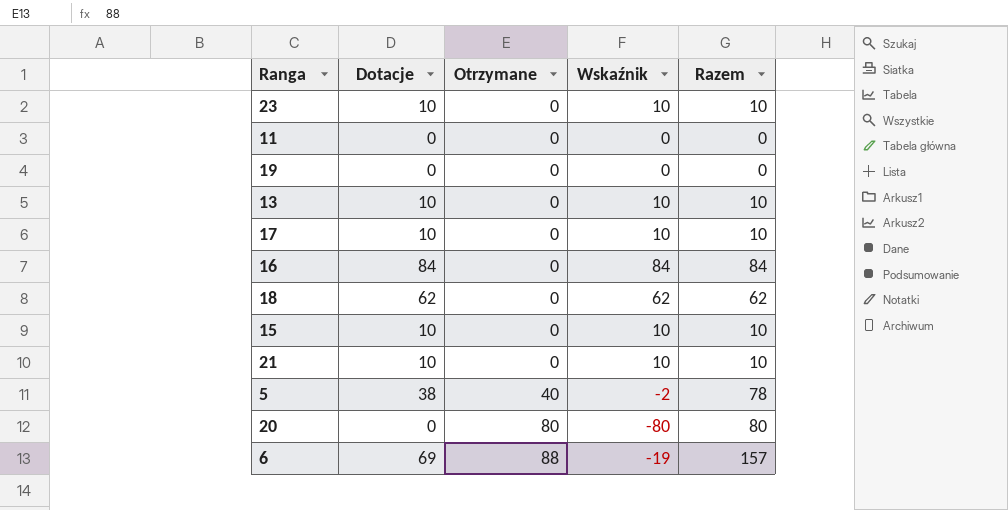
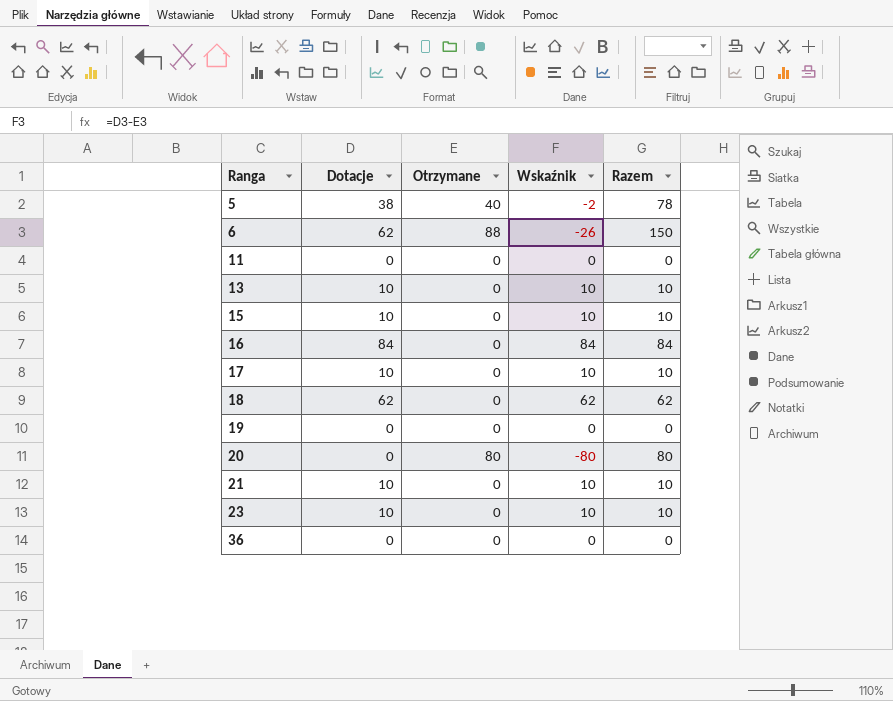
row order: Otrzymane ascending -> Ranga ascending
6 | Dotacje: 69 -> 62
6 | Wskaźnik: -19 -> -26
6 | Razem: 157 -> 150
row 36: none -> 0 | 0 | 0 | 0

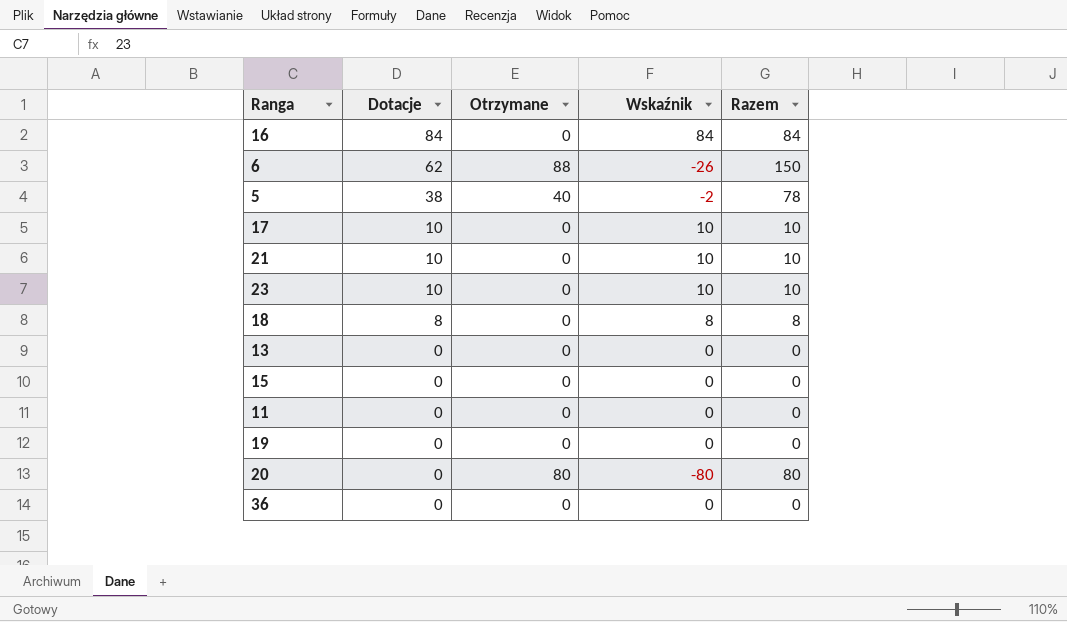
row order: Ranga ascending -> Dotacje descending
18 | Dotacje: 62 -> 8
18 | Wskaźnik: 62 -> 8
18 | Razem: 62 -> 8
13 | Dotacje: 10 -> 0
13 | Wskaźnik: 10 -> 0
13 | Razem: 10 -> 0
15 | Dotacje: 10 -> 0
15 | Wskaźnik: 10 -> 0
15 | Razem: 10 -> 0

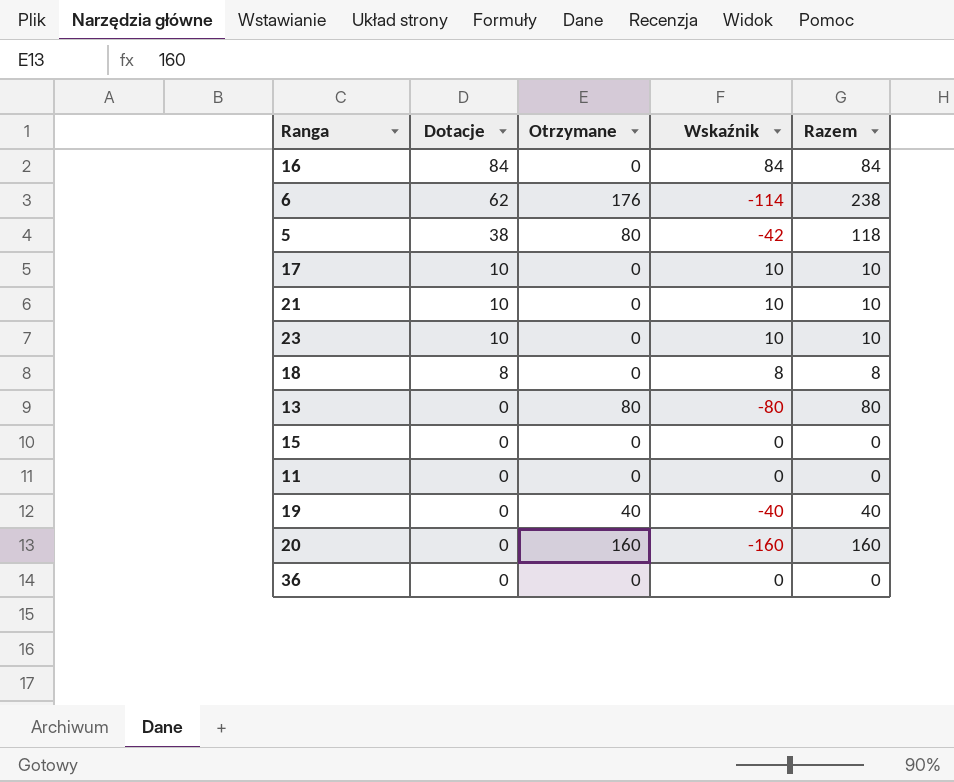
6 | Otrzymane: 88 -> 176
6 | Wskaźnik: -26 -> -114
6 | Razem: 150 -> 238
5 | Otrzymane: 40 -> 80
5 | Wskaźnik: -2 -> -42
5 | Razem: 78 -> 118
13 | Otrzymane: 0 -> 80
13 | Wskaźnik: 0 -> -80
13 | Razem: 0 -> 80
19 | Otrzymane: 0 -> 40
19 | Wskaźnik: 0 -> -40
19 | Razem: 0 -> 40
20 | Otrzymane: 80 -> 160
20 | Wskaźnik: -80 -> -160
20 | Razem: 80 -> 160

